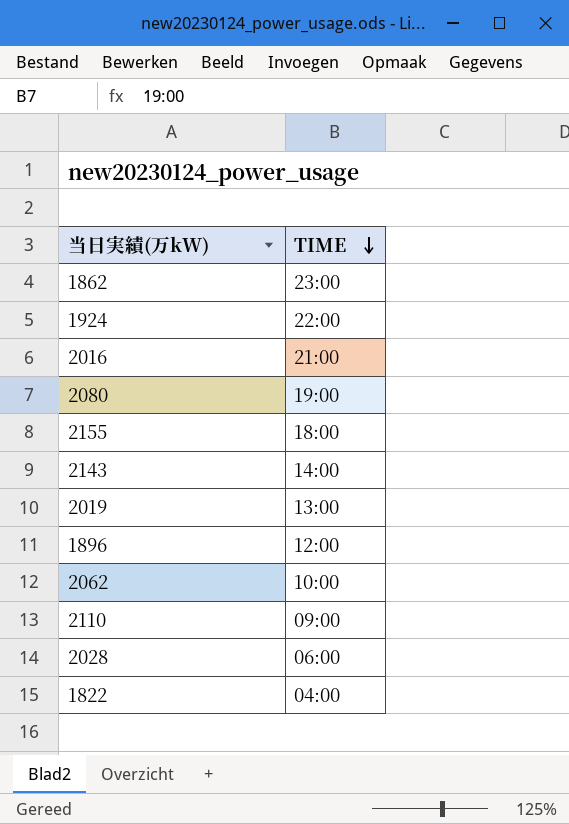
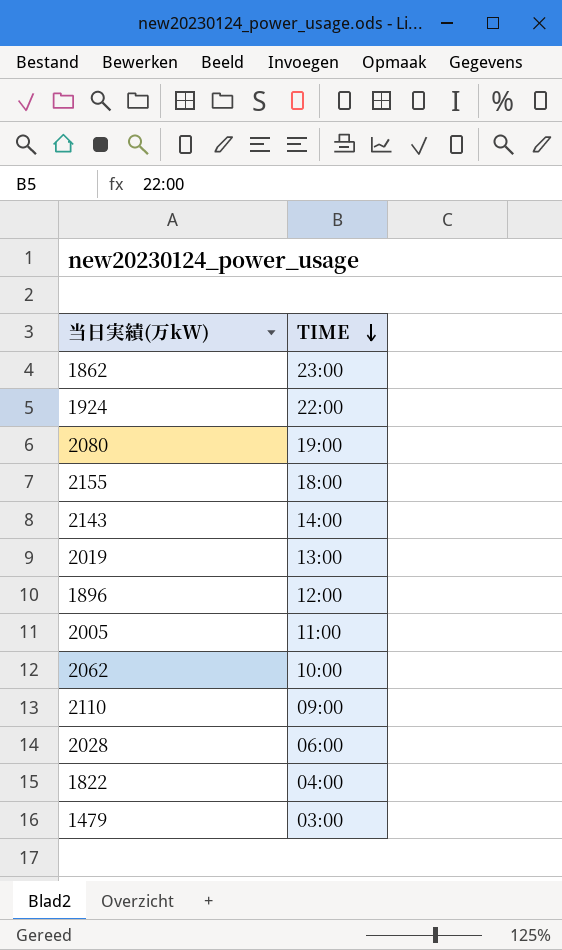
row 2016: 21:00 -> none
row 2005: none -> 11:00
row 1479: none -> 03:00

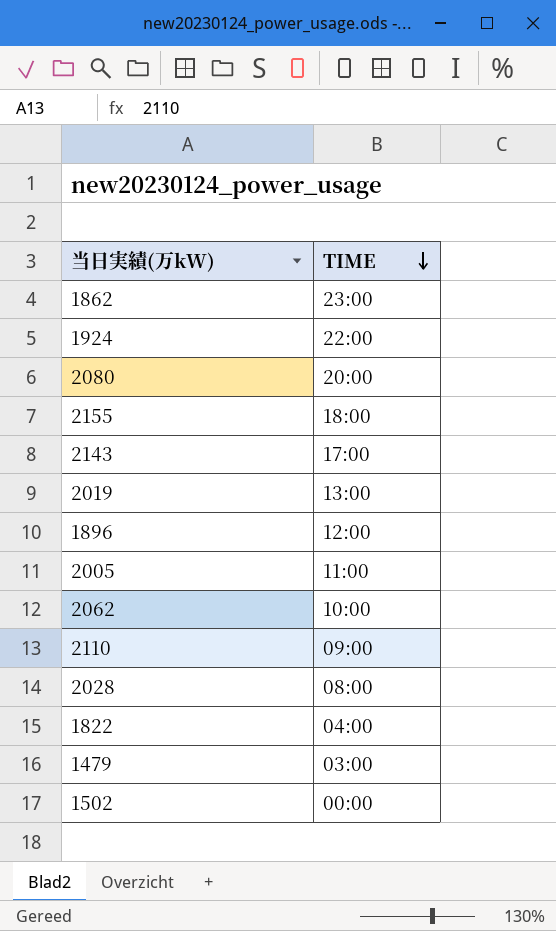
2080 | TIME: 19:00 -> 20:00
2143 | TIME: 14:00 -> 17:00
2028 | TIME: 06:00 -> 08:00
row 1502: none -> 00:00

